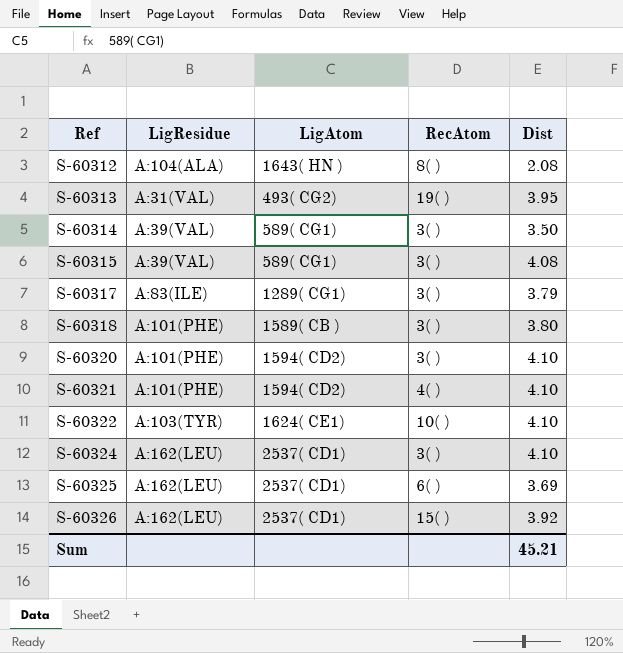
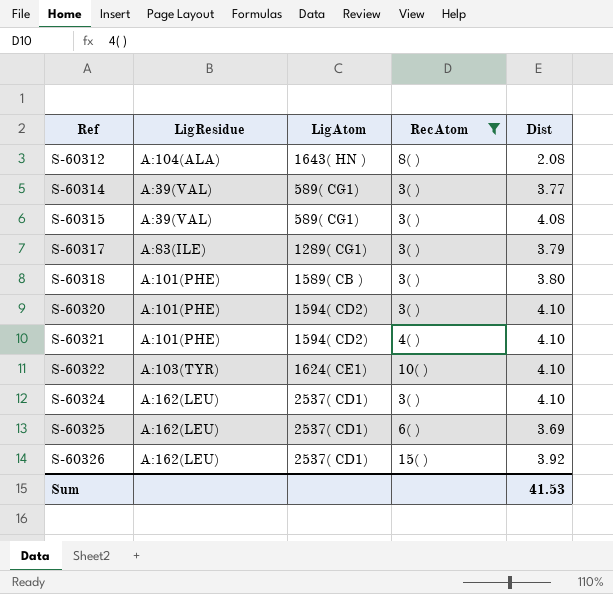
filter: none -> RecAtom != 19( )
S-60314 | Dist: 3.50 -> 3.77
Sum | Dist: 45.21 -> 41.53

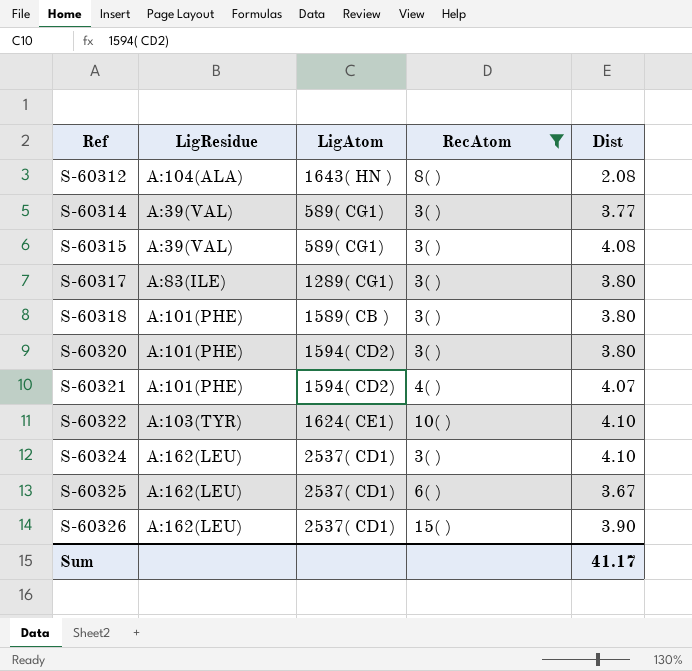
S-60317 | Dist: 3.79 -> 3.80
S-60320 | Dist: 4.10 -> 3.80
S-60321 | Dist: 4.10 -> 4.07
S-60325 | Dist: 3.69 -> 3.67
S-60326 | Dist: 3.92 -> 3.90
Sum | Dist: 41.53 -> 41.17

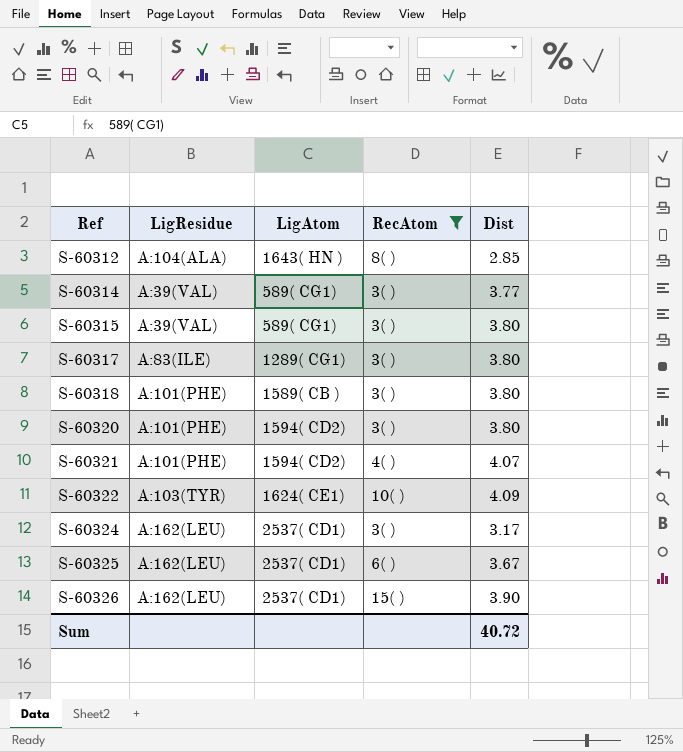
S-60312 | Dist: 2.08 -> 2.85
S-60315 | Dist: 4.08 -> 3.80
S-60322 | Dist: 4.10 -> 4.09
S-60324 | Dist: 4.10 -> 3.17
Sum | Dist: 41.17 -> 40.72

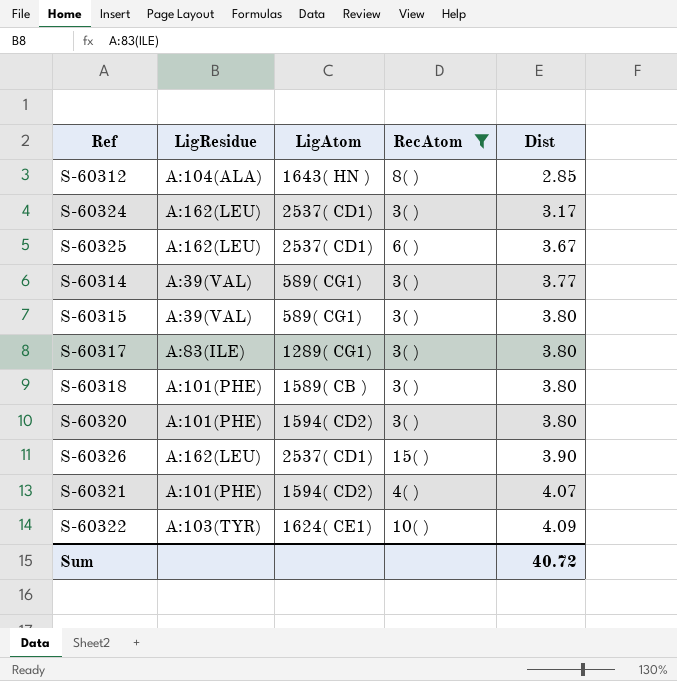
row order: Ref ascending -> Dist ascending

